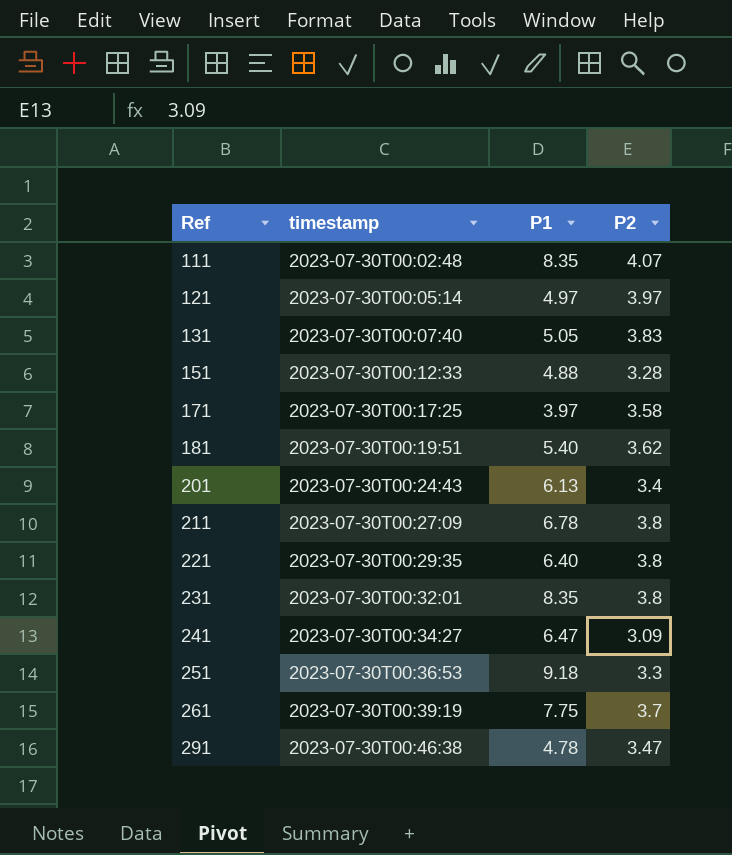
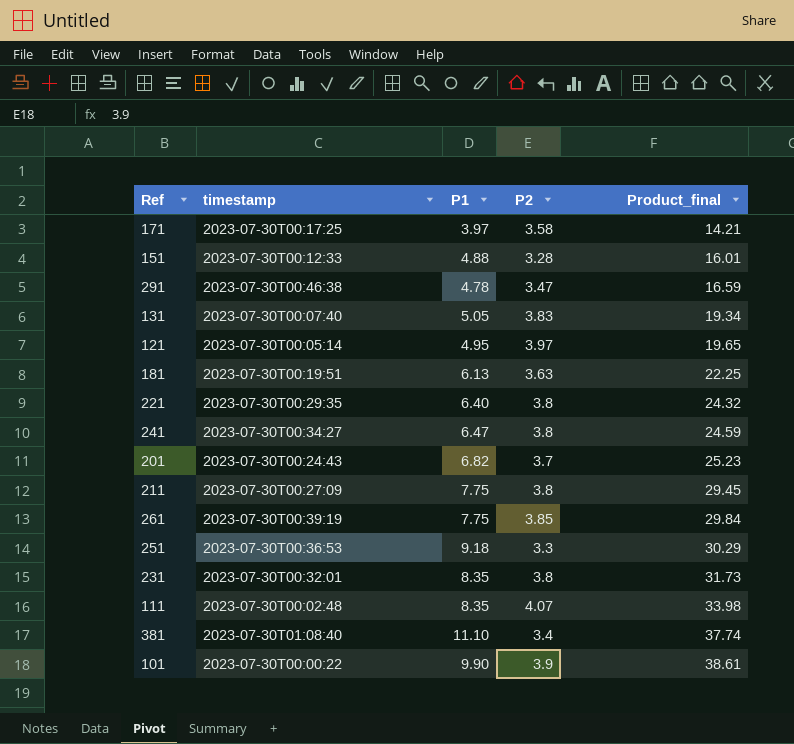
row order: Ref ascending -> Product_final ascending
column Product_final | formula: none -> [P1] * [P2]
121 | P1: 4.97 -> 4.95
181 | P1: 5.40 -> 6.13
181 | P2: 3.62 -> 3.63
241 | P2: 3.09 -> 3.8
201 | P1: 6.13 -> 6.82
201 | P2: 3.4 -> 3.7
211 | P1: 6.78 -> 7.75
261 | P2: 3.7 -> 3.85
row 381: none -> 2023-07-30T01:08:40 | 11.10 | 3.4 | 37.74
row 101: none -> 2023-07-30T00:00:22 | 9.90 | 3.9 | 38.61

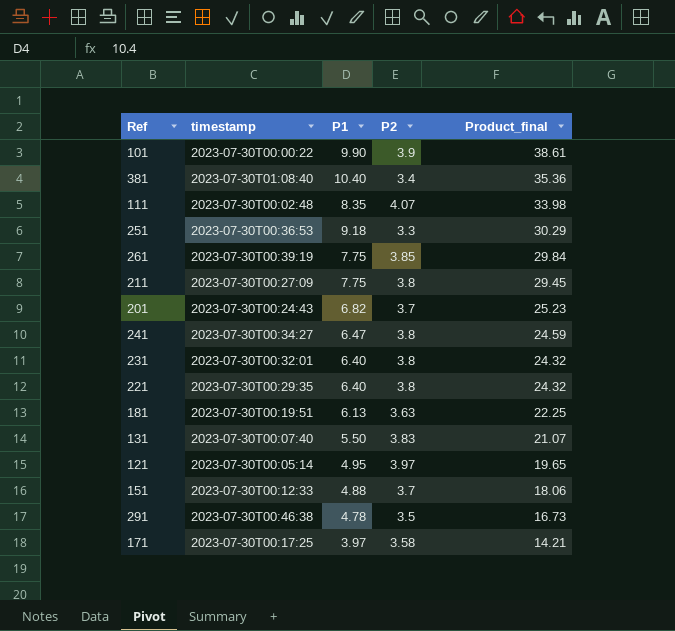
row order: Product_final ascending -> Product_final descending
381 | P1: 11.10 -> 10.40
381 | Product_final: 37.74 -> 35.36
231 | P1: 8.35 -> 6.40
231 | Product_final: 31.73 -> 24.32
131 | P1: 5.05 -> 5.50
131 | Product_final: 19.34 -> 21.07
151 | P2: 3.28 -> 3.7
151 | Product_final: 16.01 -> 18.06
291 | P2: 3.47 -> 3.5
291 | Product_final: 16.59 -> 16.73

